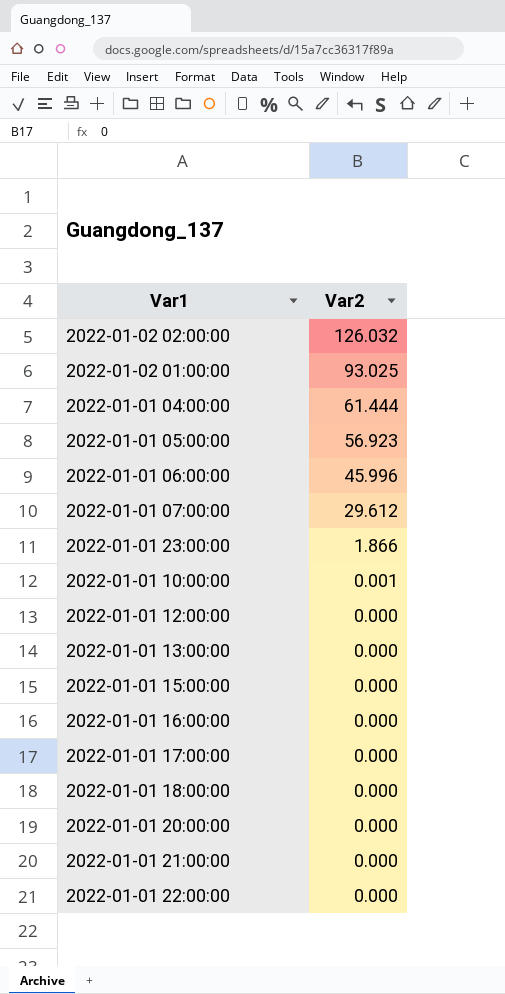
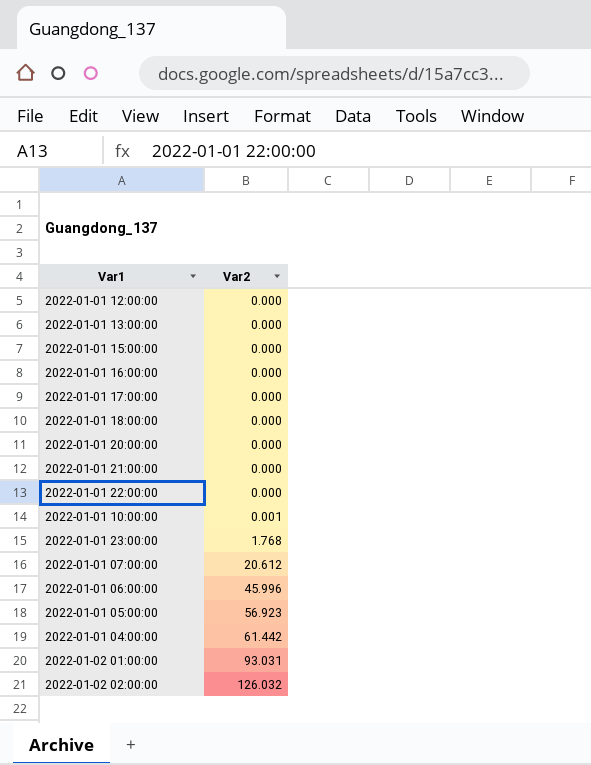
row order: Var2 descending -> Var2 ascending
2022-01-01 23:00:00 | Var2: 1.866 -> 1.768
2022-01-01 07:00:00 | Var2: 29.612 -> 20.612
2022-01-01 04:00:00 | Var2: 61.444 -> 61.442
2022-01-02 01:00:00 | Var2: 93.025 -> 93.031

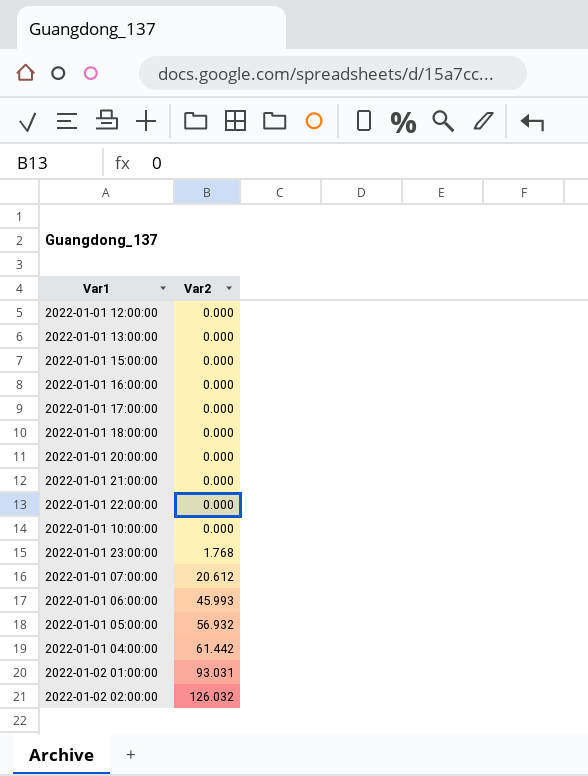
2022-01-01 10:00:00 | Var2: 0.001 -> 0.000
2022-01-01 06:00:00 | Var2: 45.996 -> 45.993
2022-01-01 05:00:00 | Var2: 56.923 -> 56.932

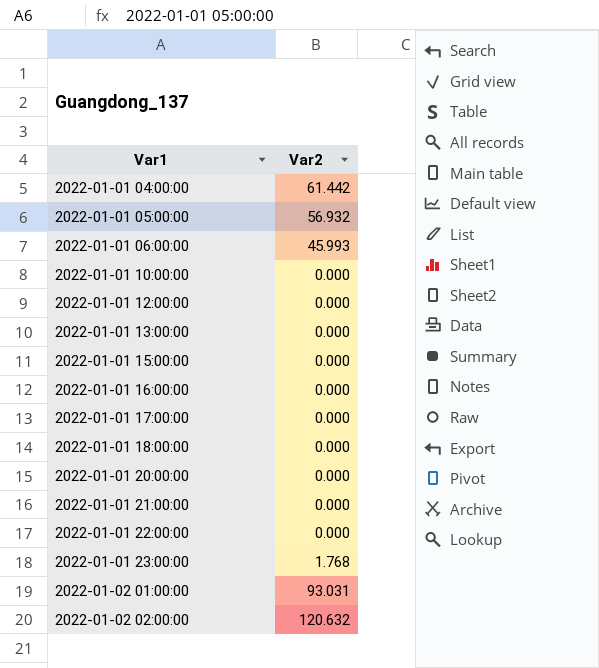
row order: Var2 ascending -> Var1 ascending
row 2022-01-01 07:00:00: 20.612 -> none
2022-01-02 02:00:00 | Var2: 126.032 -> 120.632

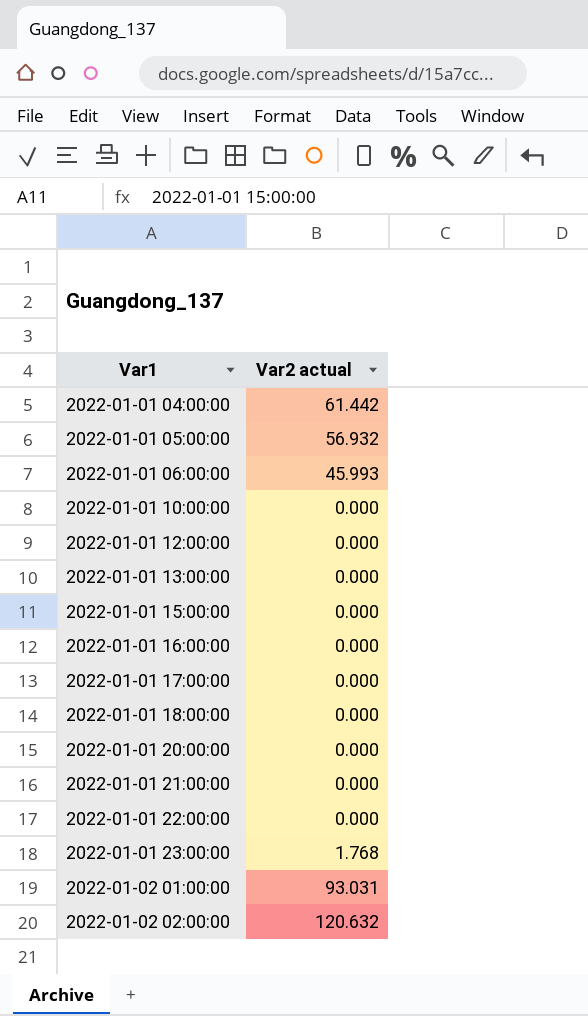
column name: Var2 -> Var2 actual

